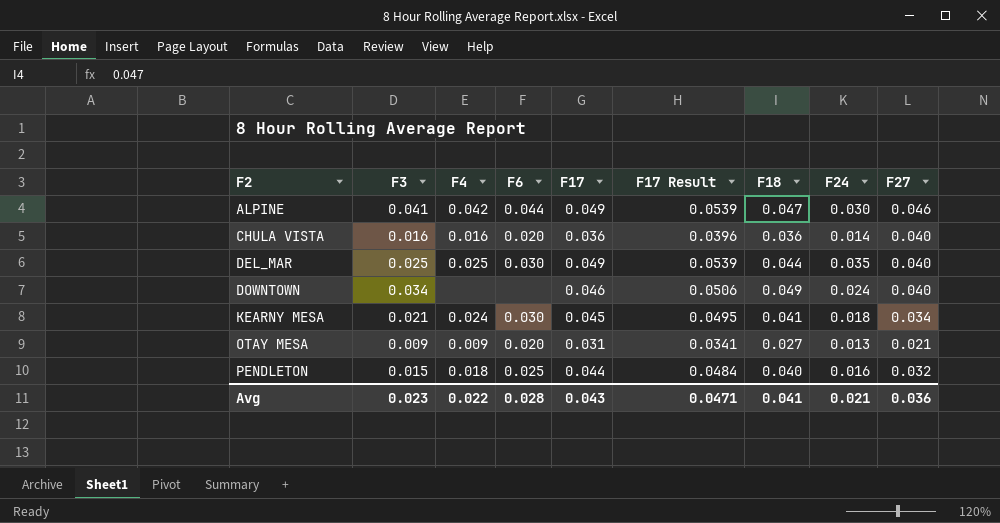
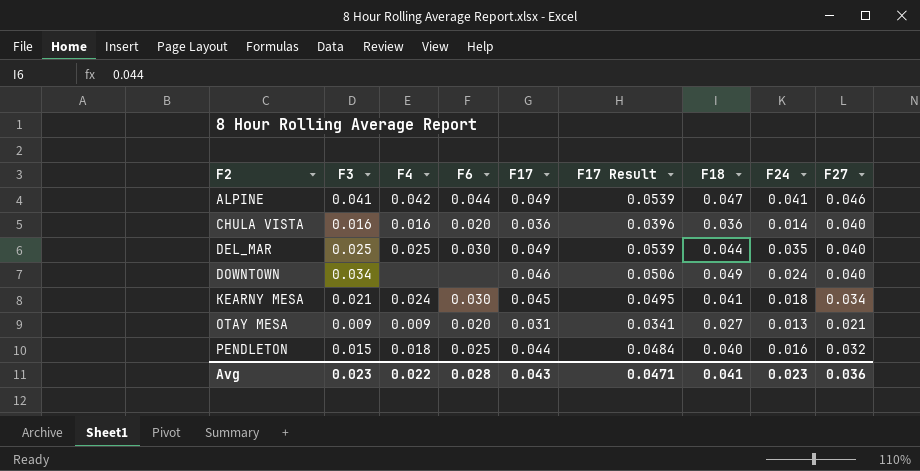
ALPINE | F24: 0.030 -> 0.041
Avg | F24: 0.021 -> 0.023

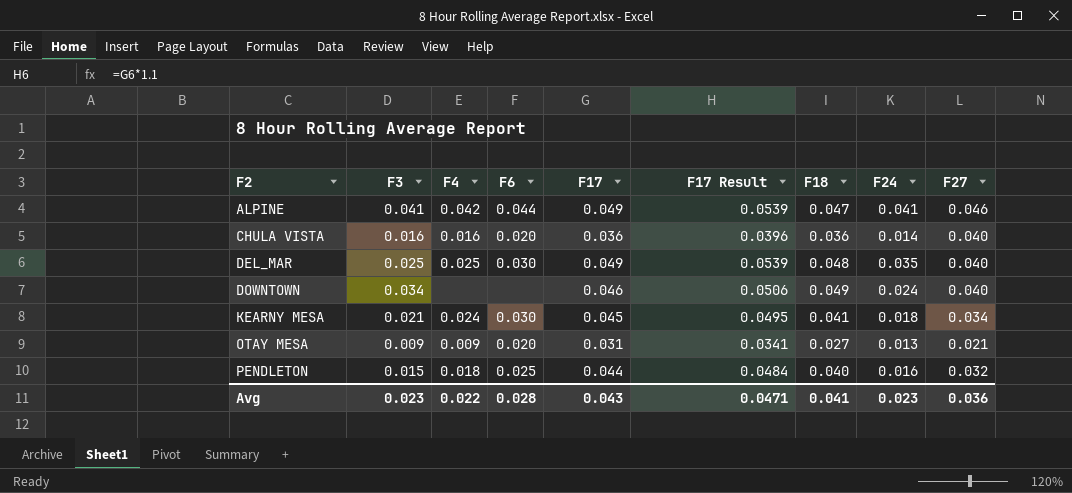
DEL_MAR | F18: 0.044 -> 0.048

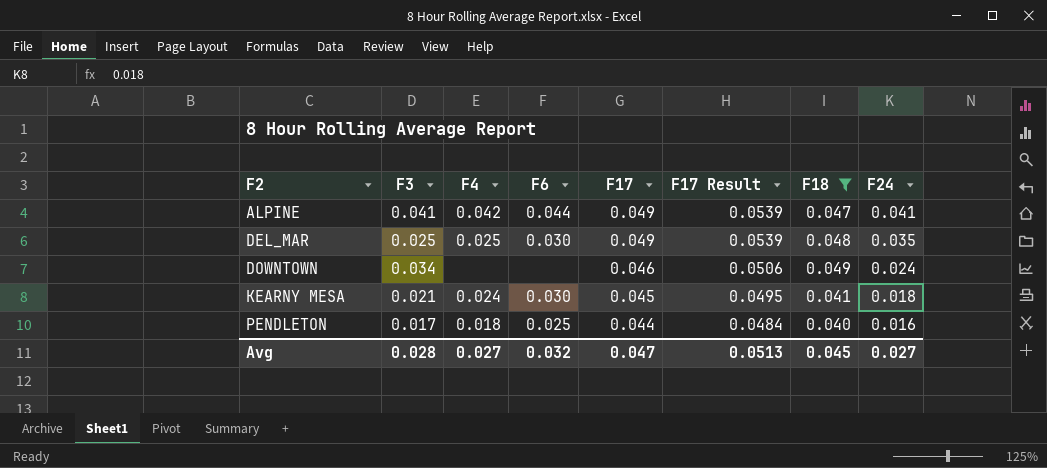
filter: none -> F18 >= 0.040
column F27 | position: 9 -> none
PENDLETON | F3: 0.015 -> 0.017
Avg | F3: 0.023 -> 0.028
Avg | F4: 0.022 -> 0.027
Avg | F6: 0.028 -> 0.032
Avg | F17: 0.043 -> 0.047
Avg | F17 Result: 0.0471 -> 0.0513
Avg | F18: 0.041 -> 0.045
Avg | F24: 0.023 -> 0.027

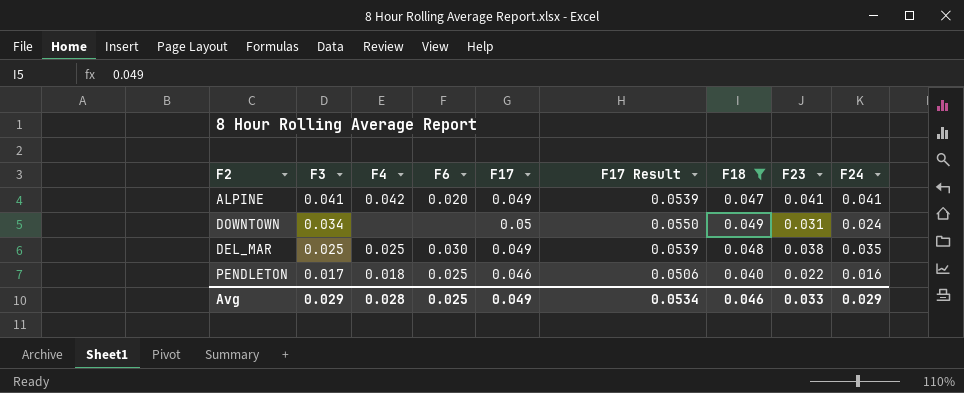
row order: F2 ascending -> F3 descending
column F23 | position: none -> 8
row KEARNY MESA: 0.021 | 0.024 | 0.030 | 0.045 | 0.0495 | 0.041 | 0.018 -> none
ALPINE | F6: 0.044 -> 0.020
DOWNTOWN | F17: 0.046 -> 0.05
DOWNTOWN | F17 Result: 0.0506 -> 0.0550
PENDLETON | F17: 0.044 -> 0.046
PENDLETON | F17 Result: 0.0484 -> 0.0506
Avg | F3: 0.028 -> 0.029
Avg | F4: 0.027 -> 0.028
Avg | F6: 0.032 -> 0.025
Avg | F17: 0.047 -> 0.049
Avg | F17 Result: 0.0513 -> 0.0534
Avg | F18: 0.045 -> 0.046
Avg | F24: 0.027 -> 0.029

